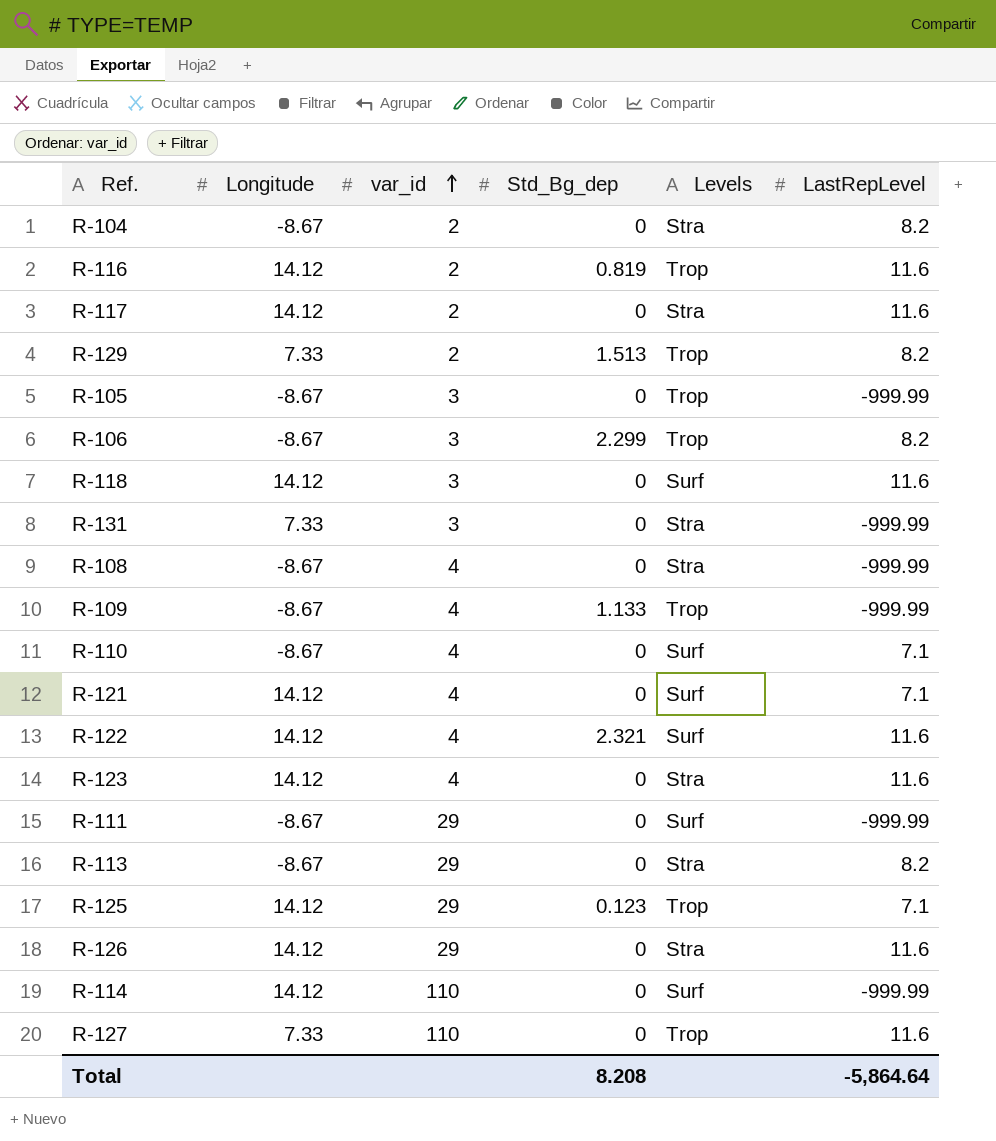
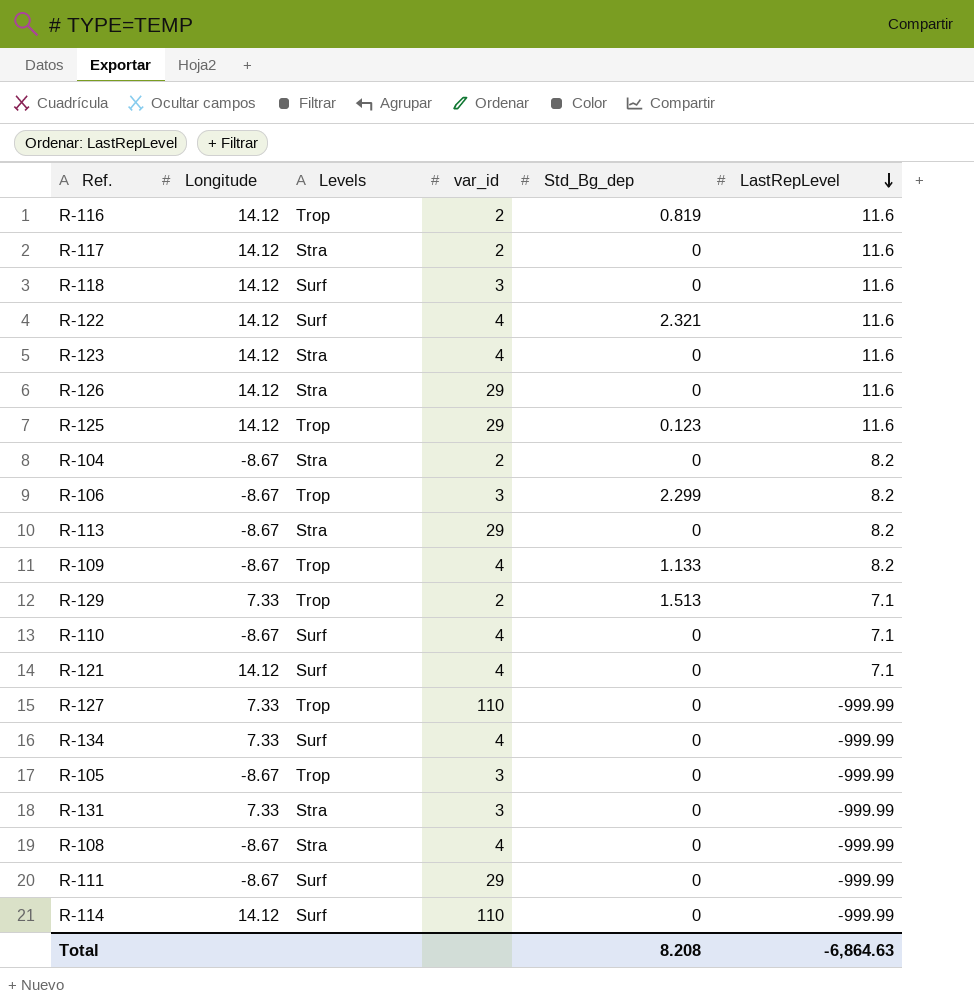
row order: var_id ascending -> LastRepLevel descending
column Levels | position: 5 -> 3
R-125 | LastRepLevel: 7.1 -> 11.6
R-109 | LastRepLevel: -999.99 -> 8.2
R-129 | LastRepLevel: 8.2 -> 7.1
R-127 | LastRepLevel: 11.6 -> -999.99
row R-134: none -> 7.33 | Surf | 4 | 0 | -999.99
Total | LastRepLevel: -5,864.64 -> -6,864.63

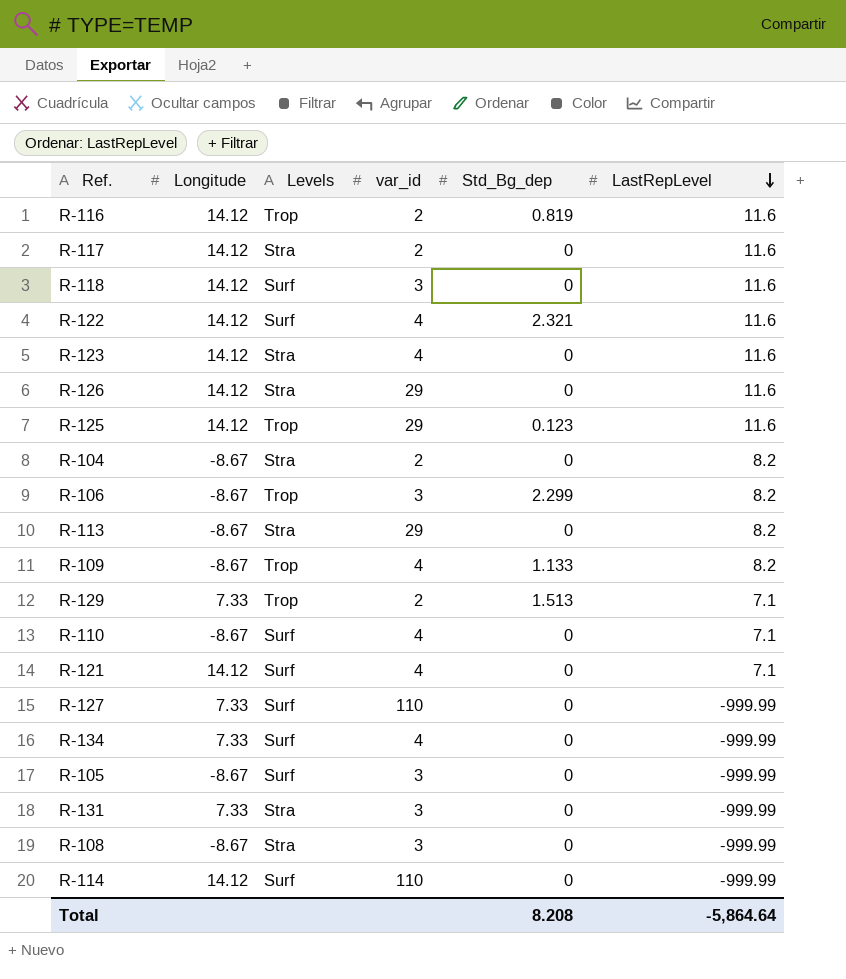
row R-111: -8.67 | Surf | 29 | 0 | -999.99 -> none
R-127 | Levels: Trop -> Surf
R-105 | Levels: Trop -> Surf
R-108 | var_id: 4 -> 3
Total | LastRepLevel: -6,864.63 -> -5,864.64

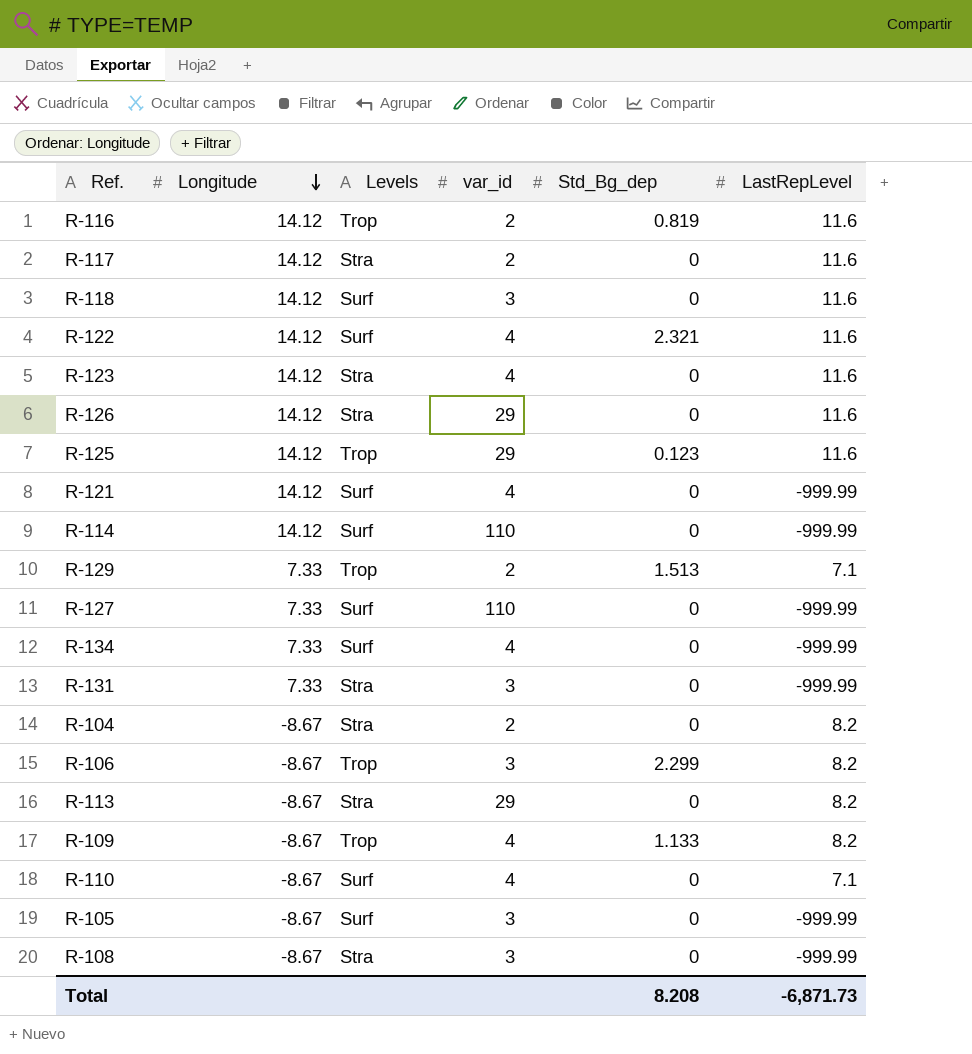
row order: LastRepLevel descending -> Longitude descending
R-121 | LastRepLevel: 7.1 -> -999.99
Total | LastRepLevel: -5,864.64 -> -6,871.73

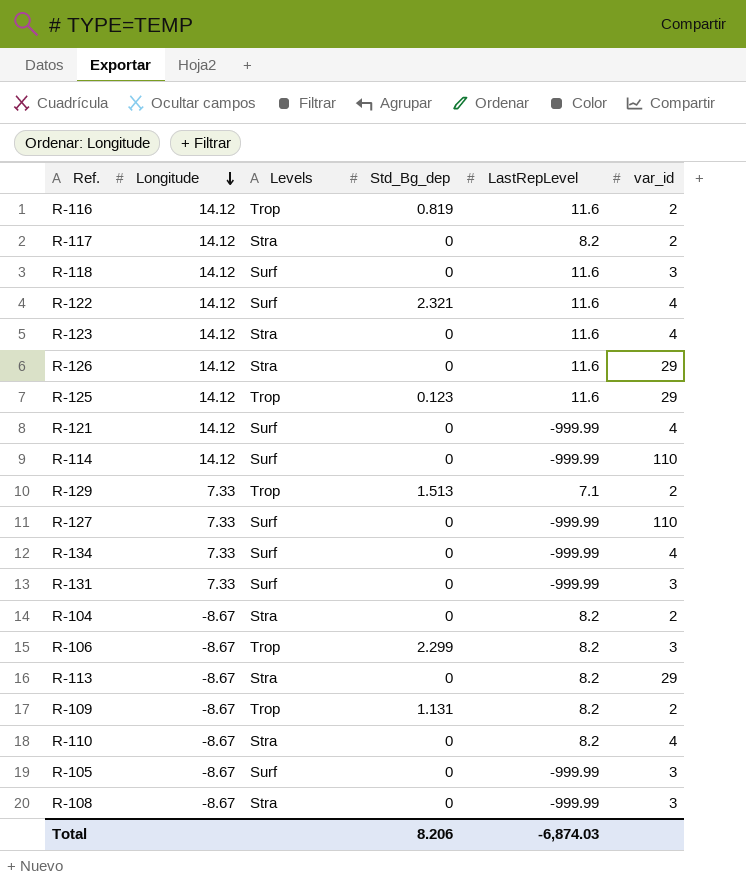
column var_id | position: 4 -> 6
R-117 | LastRepLevel: 11.6 -> 8.2
R-131 | Levels: Stra -> Surf
R-109 | Std_Bg_dep: 1.133 -> 1.131
R-109 | var_id: 4 -> 2
R-110 | Levels: Surf -> Stra
R-110 | LastRepLevel: 7.1 -> 8.2
Total | Std_Bg_dep: 8.208 -> 8.206
Total | LastRepLevel: -6,871.73 -> -6,874.03

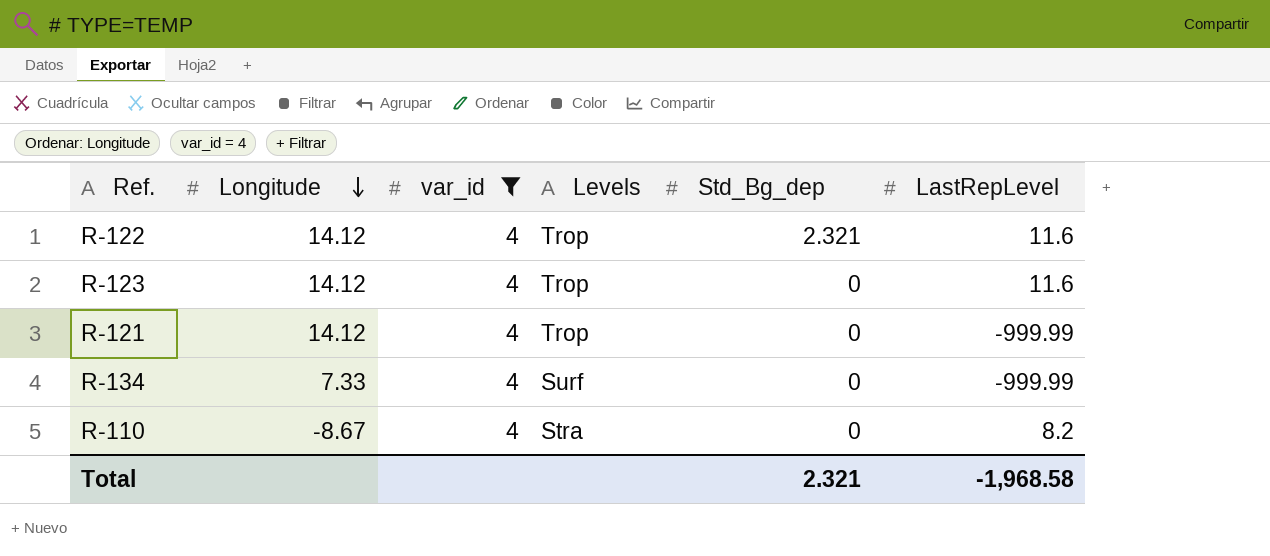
filter: none -> var_id = 4
column var_id | position: 6 -> 3
R-122 | Levels: Surf -> Trop
R-123 | Levels: Stra -> Trop
R-121 | Levels: Surf -> Trop
Total | Std_Bg_dep: 8.206 -> 2.321
Total | LastRepLevel: -6,874.03 -> -1,968.58

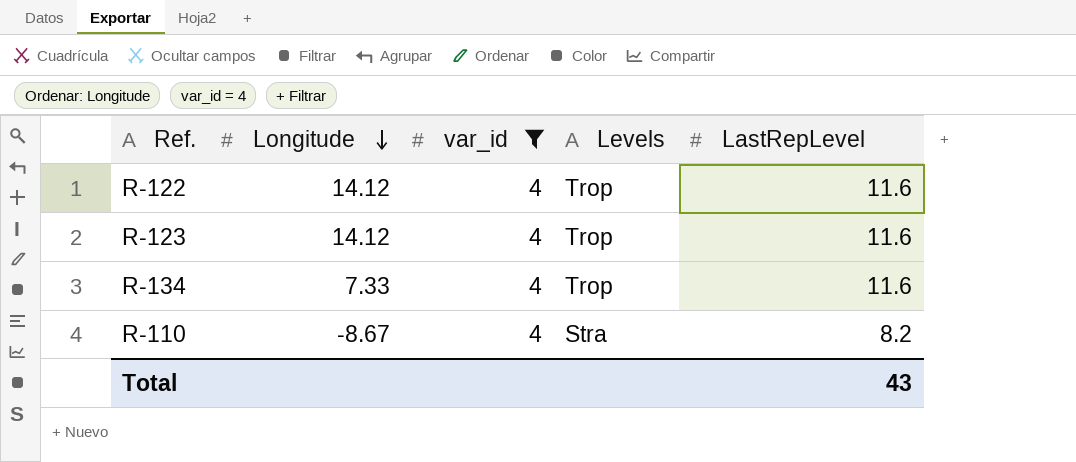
column Std_Bg_dep | position: 5 -> none
row R-121: 14.12 | 4 | Trop | 0 | -999.99 -> none
R-134 | Levels: Surf -> Trop
R-134 | LastRepLevel: -999.99 -> 11.6
Total | LastRepLevel: -1,968.58 -> 43

